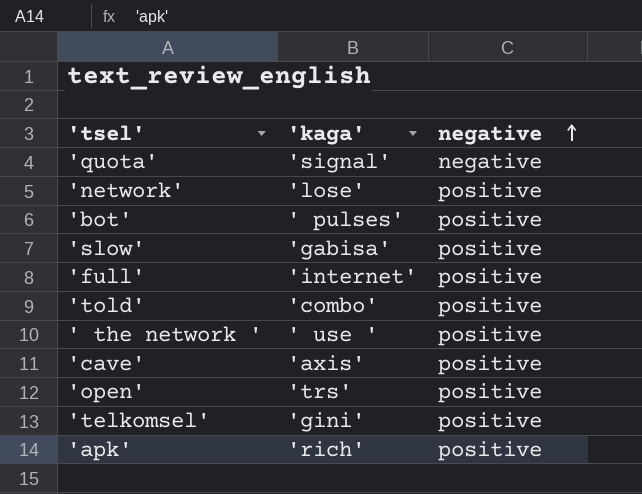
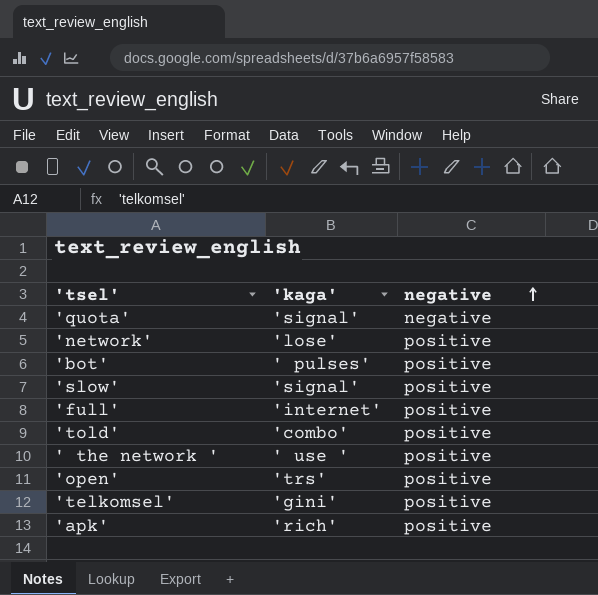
row 'cave': 'axis' | positive -> none
'slow' | 'kaga': 'gabisa' -> 'signal'

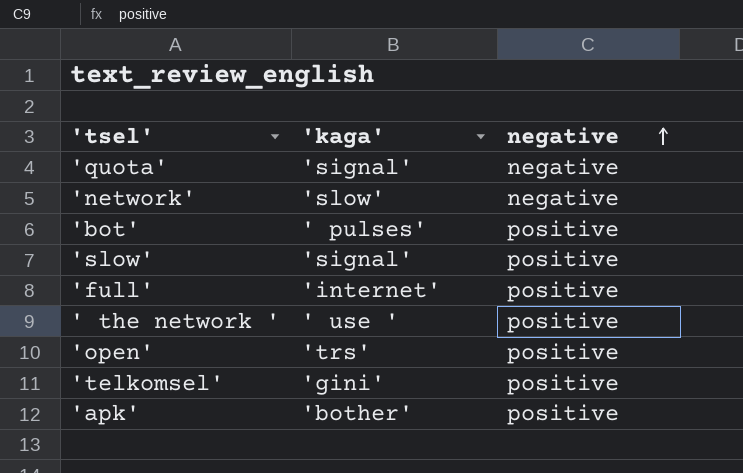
row 'told': 'combo' | positive -> none
'network' | 'kaga': 'lose' -> 'slow'
'network' | negative: positive -> negative
'apk' | 'kaga': 'rich' -> 'bother'

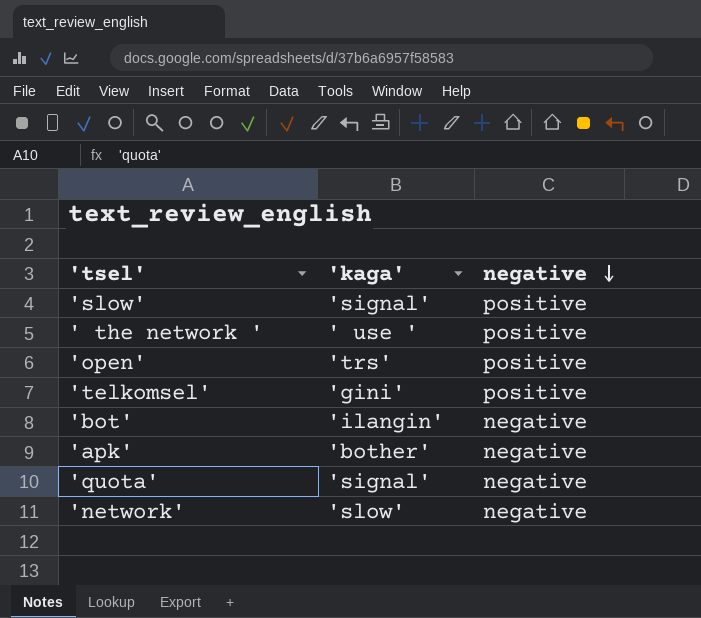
row order: negative ascending -> negative descending
row 'full': 'internet' | positive -> none
'bot' | 'kaga': ' pulses' -> 'ilangin'
'bot' | negative: positive -> negative
'apk' | negative: positive -> negative

